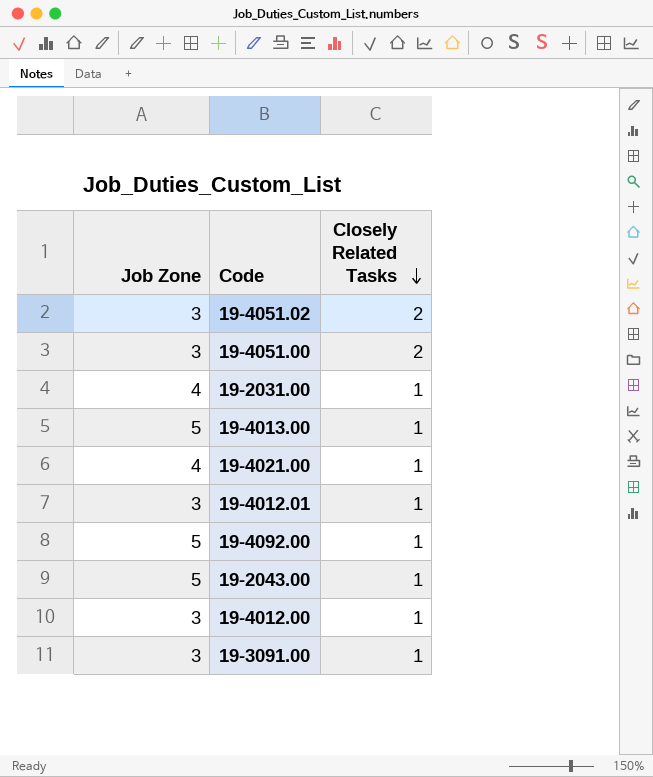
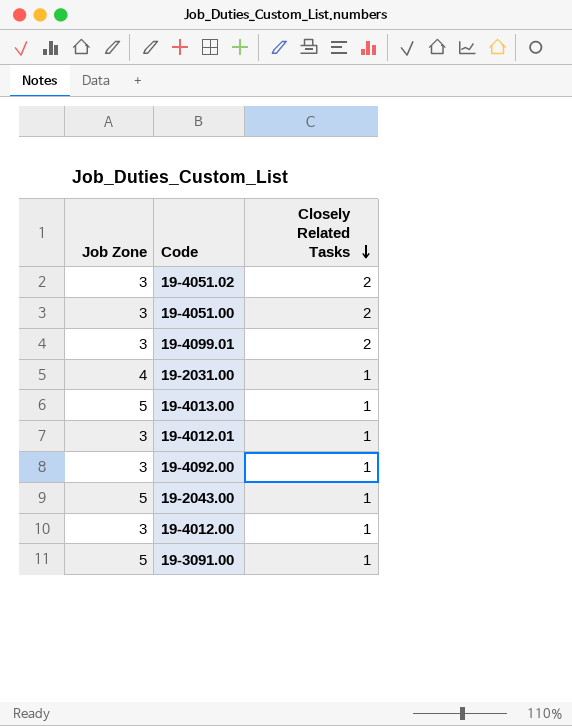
row 19-4021.00: 4 | 1 -> none
row 19-4099.01: none -> 3 | 2
19-4092.00 | Job Zone: 5 -> 3
19-3091.00 | Job Zone: 3 -> 5

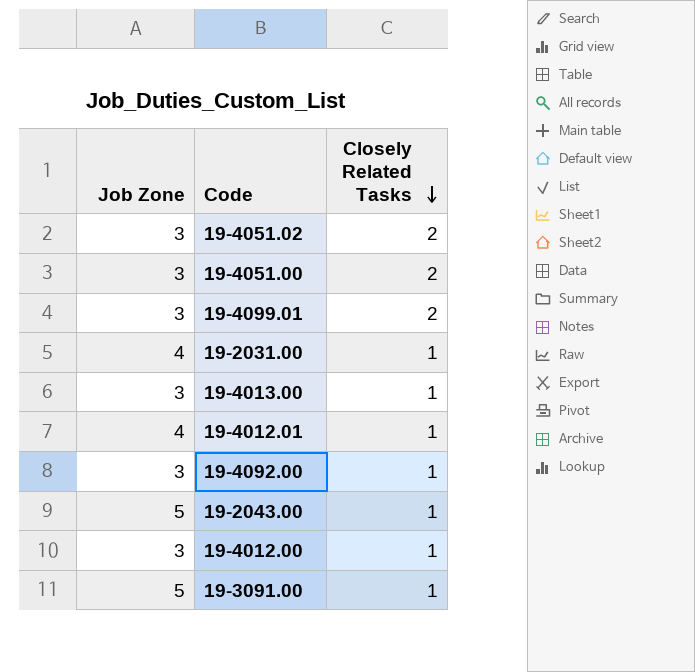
19-4013.00 | Job Zone: 5 -> 3
19-4012.01 | Job Zone: 3 -> 4

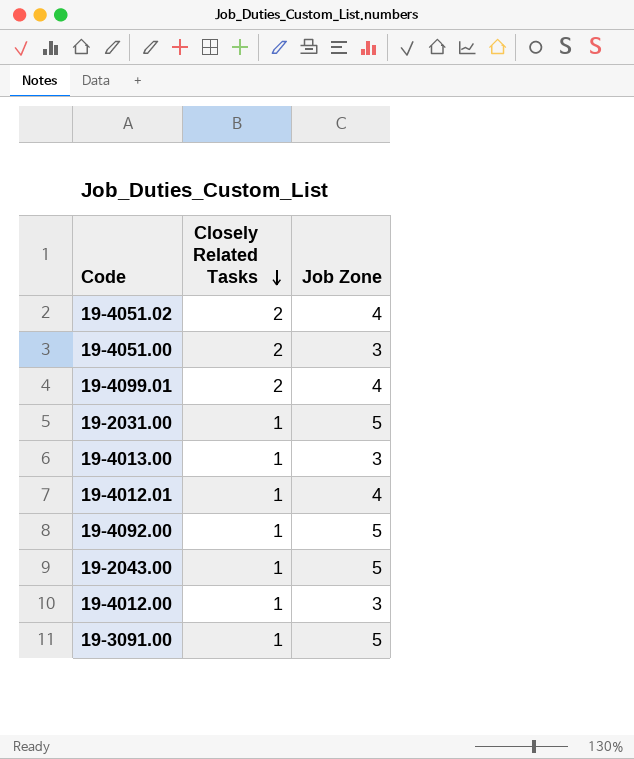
column Job Zone | position: 1 -> 3
19-4051.02 | Job Zone: 3 -> 4
19-4099.01 | Job Zone: 3 -> 4
19-2031.00 | Job Zone: 4 -> 5
19-4092.00 | Job Zone: 3 -> 5

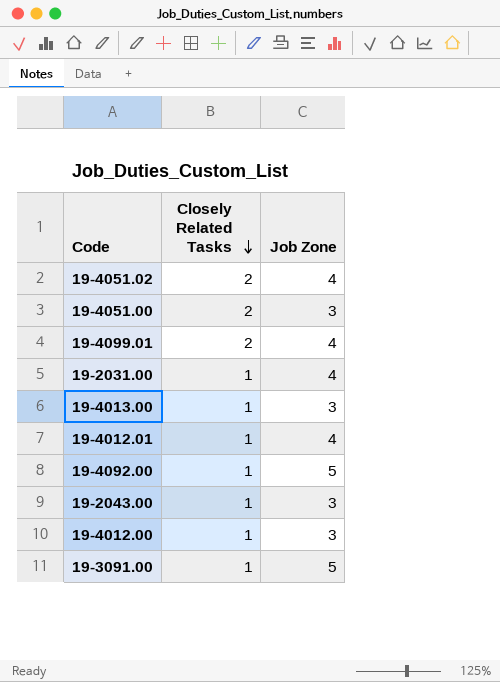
19-2031.00 | Job Zone: 5 -> 4
19-2043.00 | Job Zone: 5 -> 3

